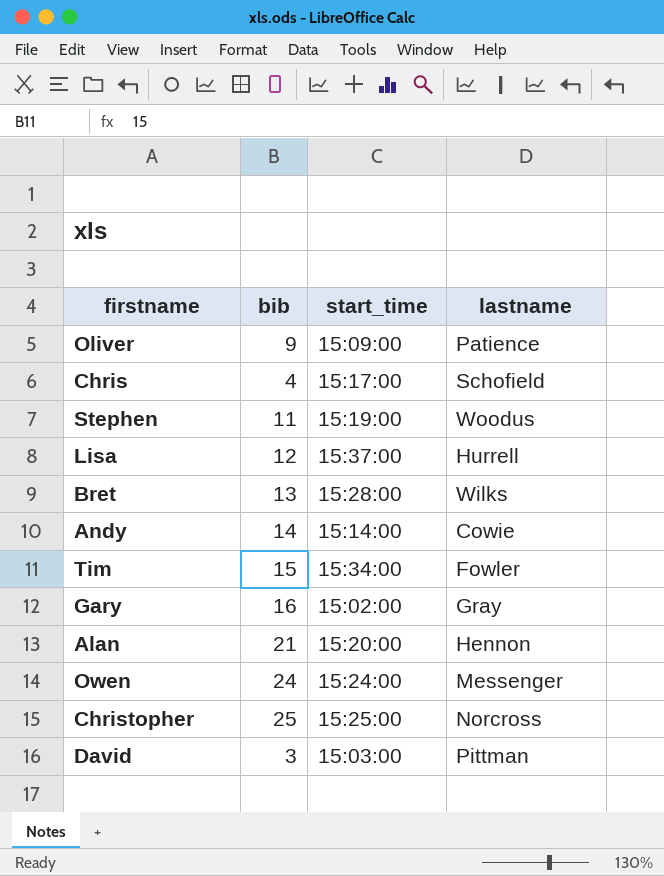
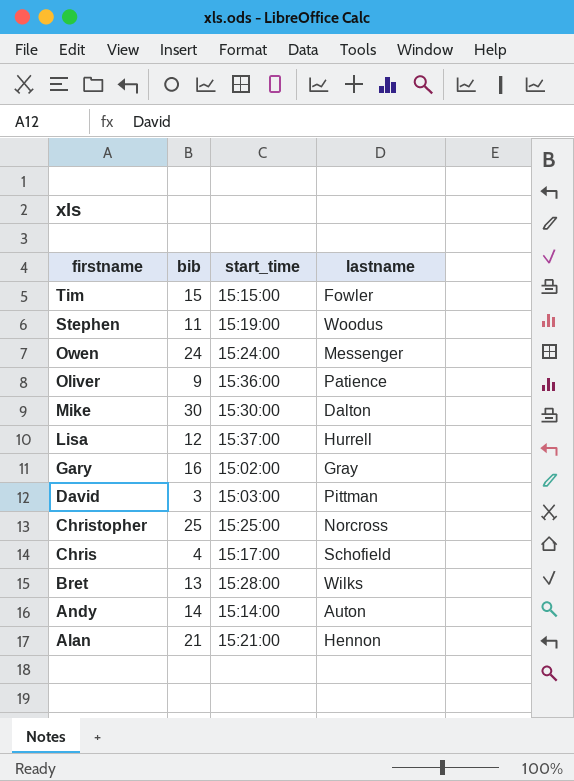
row order: none -> firstname descending
Tim | start_time: 15:34:00 -> 15:15:00
Oliver | start_time: 15:09:00 -> 15:36:00
row Mike: none -> 30 | 15:30:00 | Dalton
Andy | lastname: Cowie -> Auton
Alan | start_time: 15:20:00 -> 15:21:00

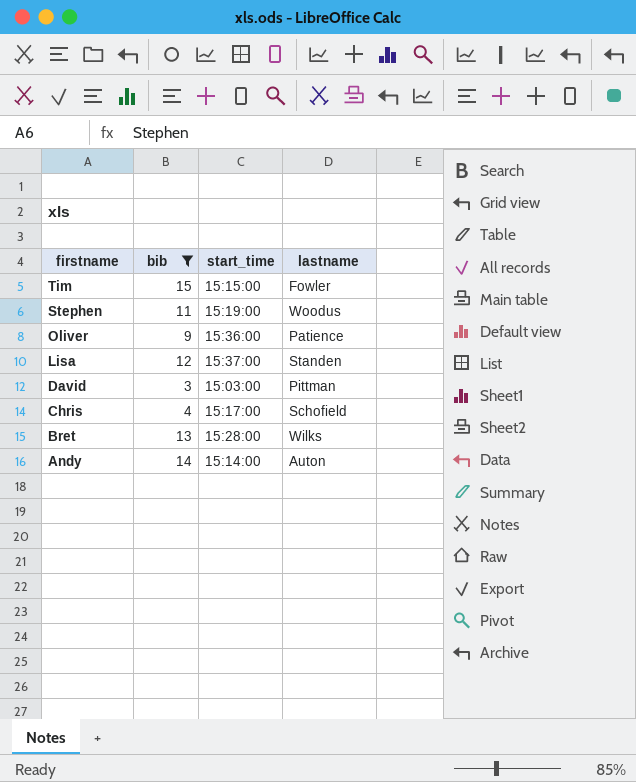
filter: none -> bib <= 15
Lisa | lastname: Hurrell -> Standen

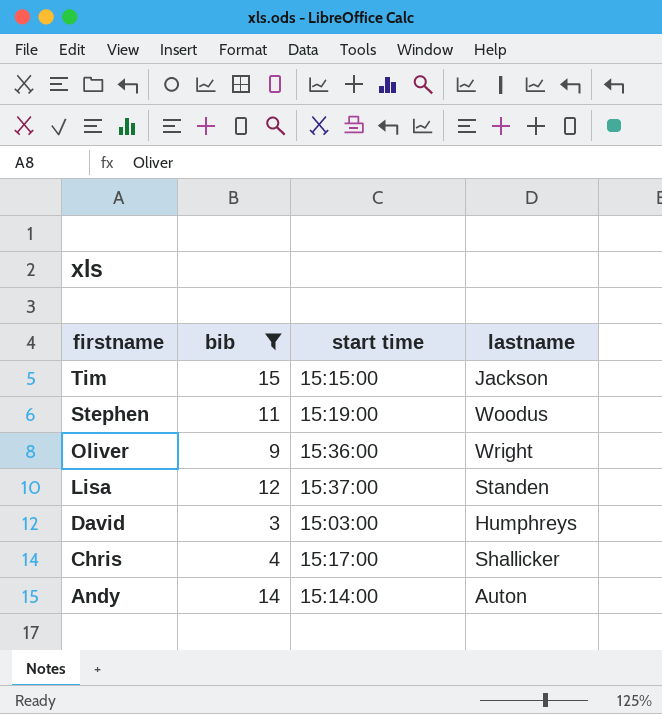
column name: start_time -> start time
row Bret: 13 | 15:28:00 | Wilks -> none
Tim | lastname: Fowler -> Jackson
Oliver | lastname: Patience -> Wright
David | lastname: Pittman -> Humphreys
Chris | lastname: Schofield -> Shallicker

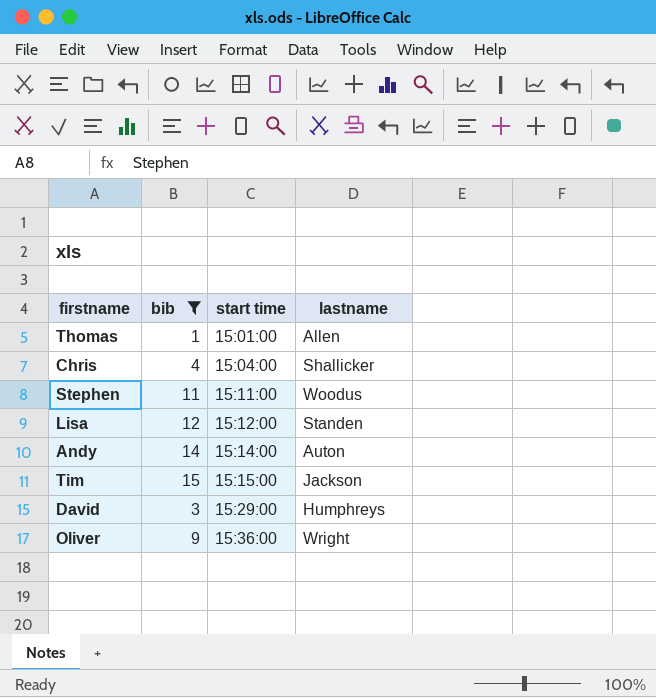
row order: firstname descending -> start time ascending
row Thomas: none -> 1 | 15:01:00 | Allen
Chris | start time: 15:17:00 -> 15:04:00
Stephen | start time: 15:19:00 -> 15:11:00
Lisa | start time: 15:37:00 -> 15:12:00
David | start time: 15:03:00 -> 15:29:00

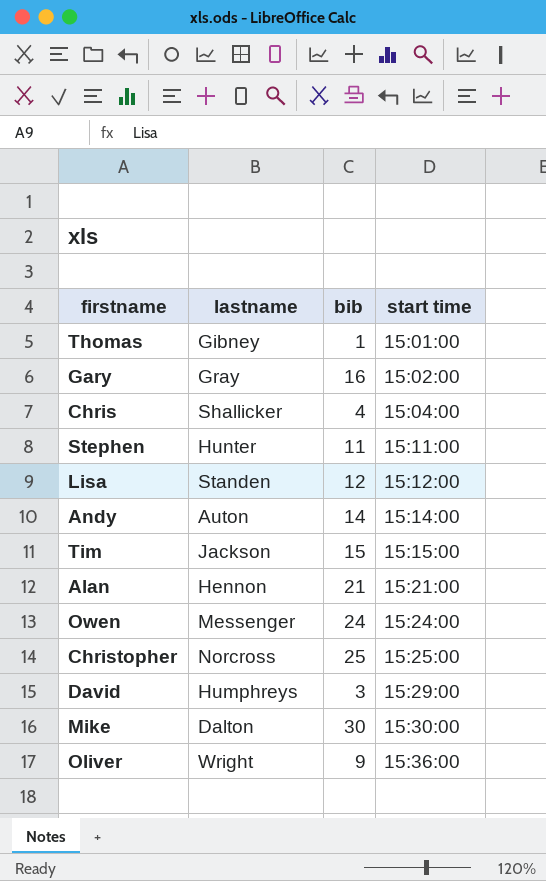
filter: bib <= 15 -> none
column lastname | position: 4 -> 2
Thomas | lastname: Allen -> Gibney
Stephen | lastname: Woodus -> Hunter

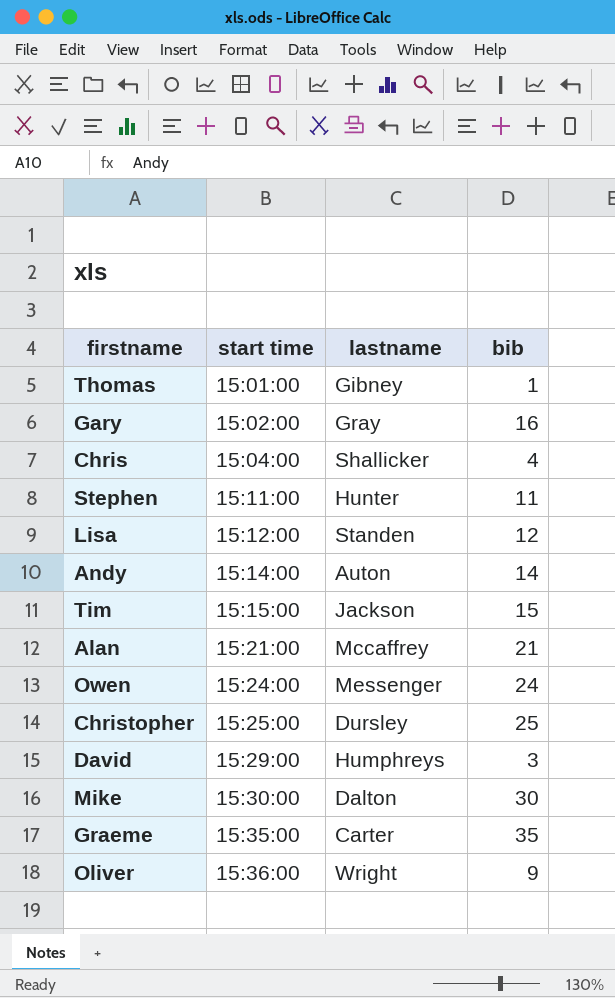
column start time | position: 4 -> 2
Alan | lastname: Hennon -> Mccaffrey
Christopher | lastname: Norcross -> Dursley
row Graeme: none -> 15:35:00 | Carter | 35

